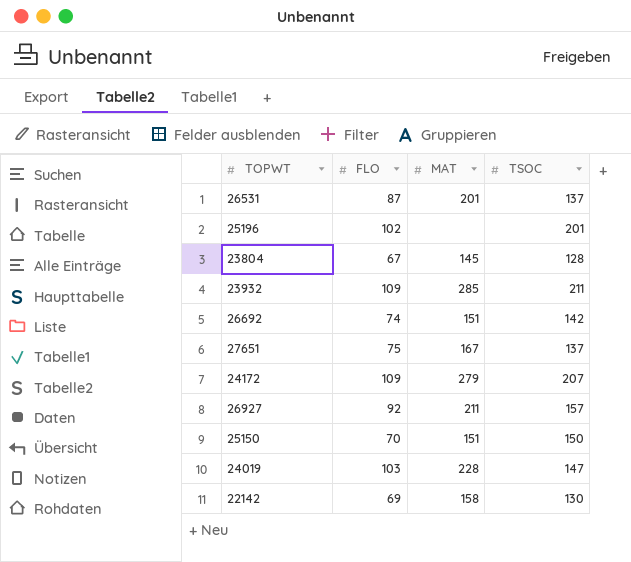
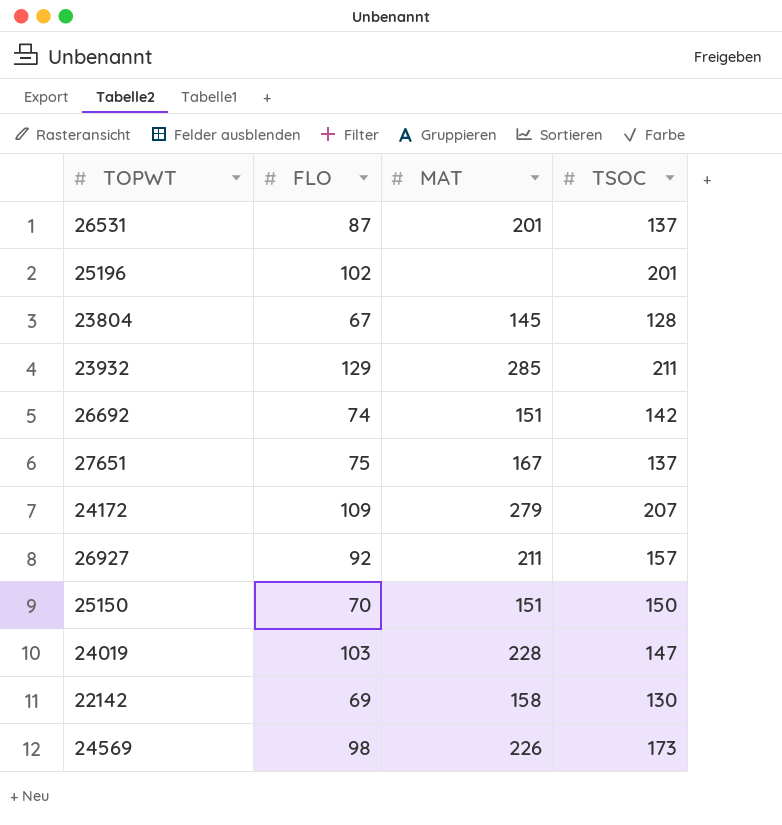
23932 | FLO: 109 -> 129
row 24569: none -> 98 | 226 | 173

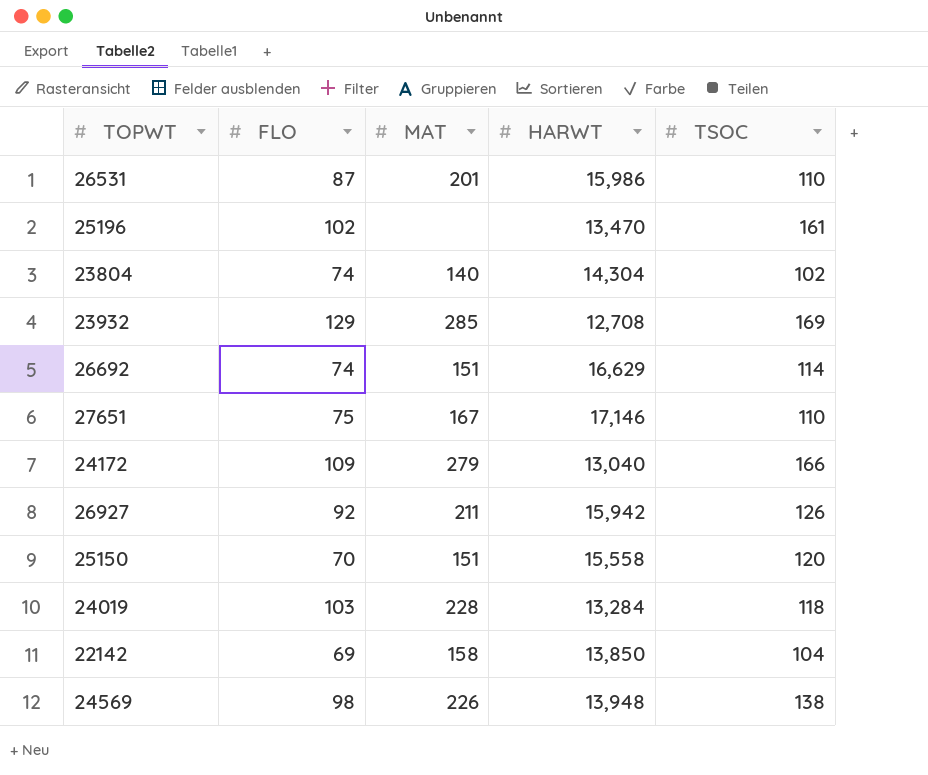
column HARWT | position: none -> 4
26531 | TSOC: 137 -> 110
25196 | TSOC: 201 -> 161
23804 | FLO: 67 -> 74
23804 | MAT: 145 -> 140
23804 | TSOC: 128 -> 102
23932 | TSOC: 211 -> 169
26692 | TSOC: 142 -> 114
27651 | TSOC: 137 -> 110
24172 | TSOC: 207 -> 166
26927 | TSOC: 157 -> 126
25150 | TSOC: 150 -> 120
24019 | TSOC: 147 -> 118
22142 | TSOC: 130 -> 104
24569 | TSOC: 173 -> 138

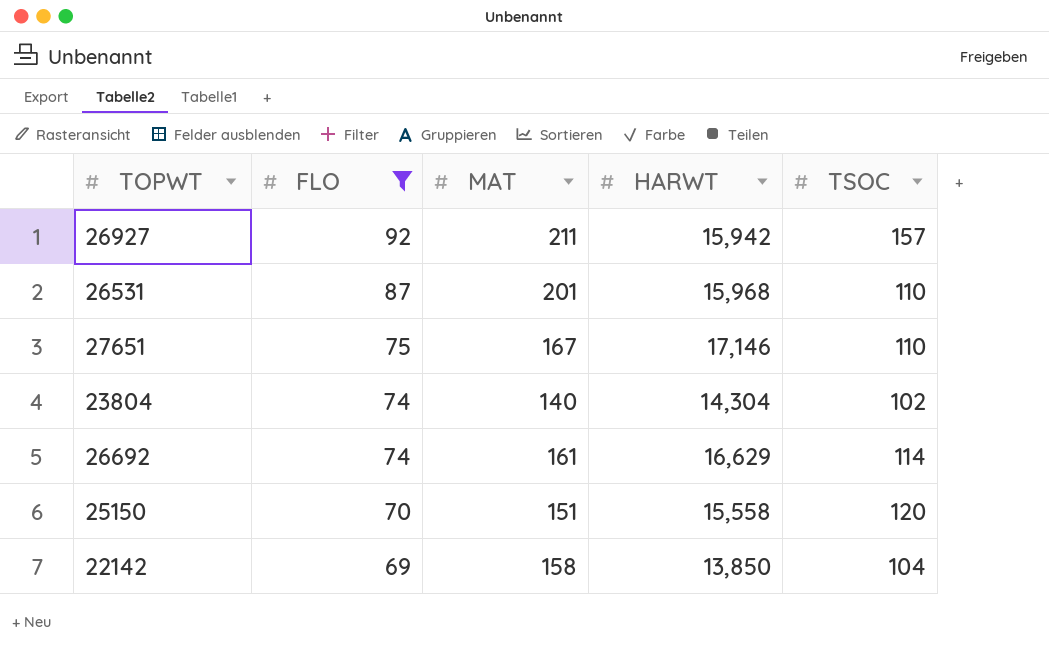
filter: none -> FLO <= 92
row order: none -> FLO descending
26927 | TSOC: 126 -> 157
26531 | HARWT: 15,986 -> 15,968
26692 | MAT: 151 -> 161

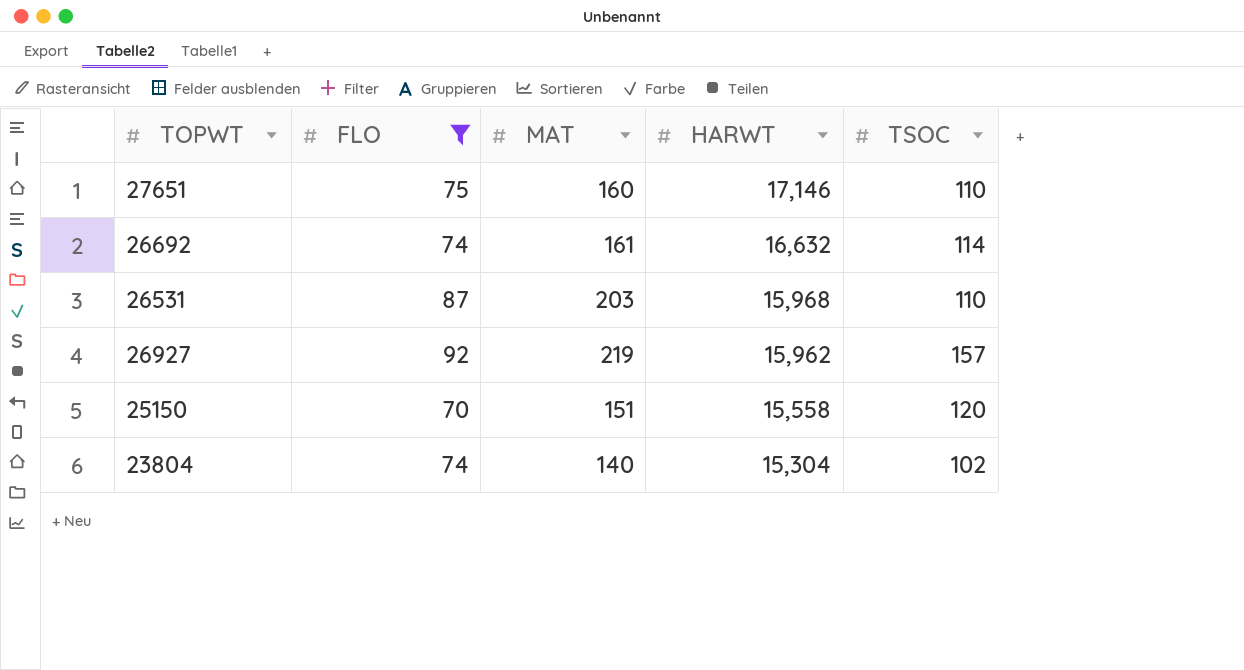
row order: FLO descending -> HARWT descending
row 22142: 69 | 158 | 13,850 | 104 -> none
27651 | MAT: 167 -> 160
26692 | HARWT: 16,629 -> 16,632
26531 | MAT: 201 -> 203
26927 | MAT: 211 -> 219
26927 | HARWT: 15,942 -> 15,962
23804 | HARWT: 14,304 -> 15,304

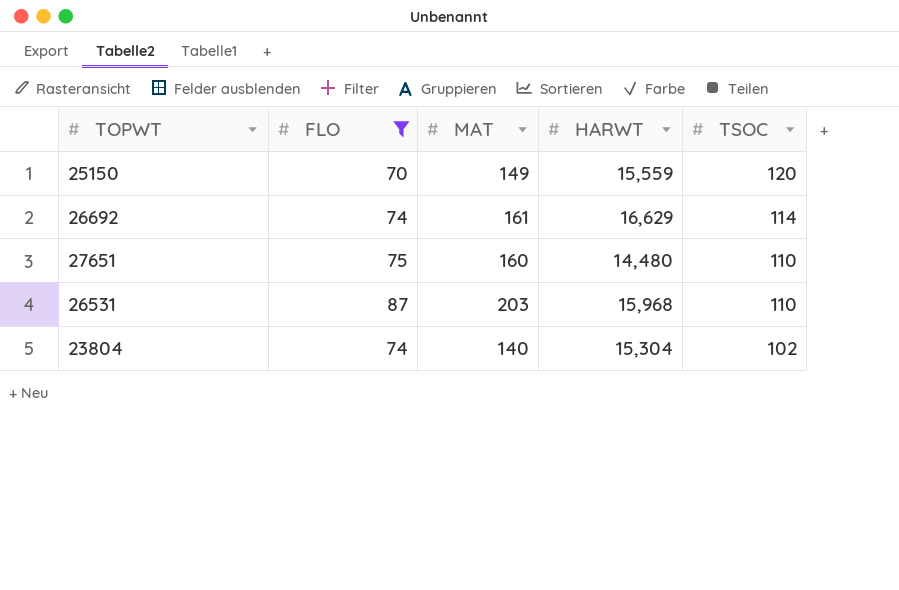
row order: HARWT descending -> TSOC descending
row 26927: 92 | 219 | 15,962 | 157 -> none
25150 | MAT: 151 -> 149
25150 | HARWT: 15,558 -> 15,559
26692 | HARWT: 16,632 -> 16,629
27651 | HARWT: 17,146 -> 14,480

